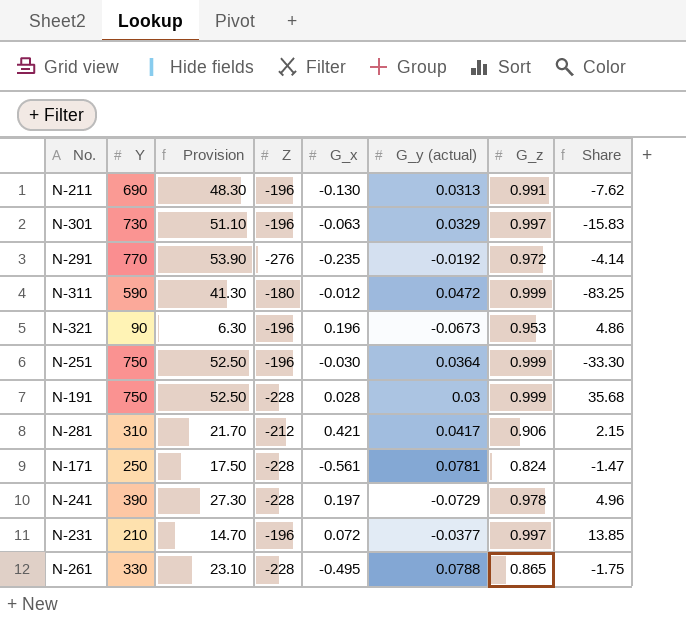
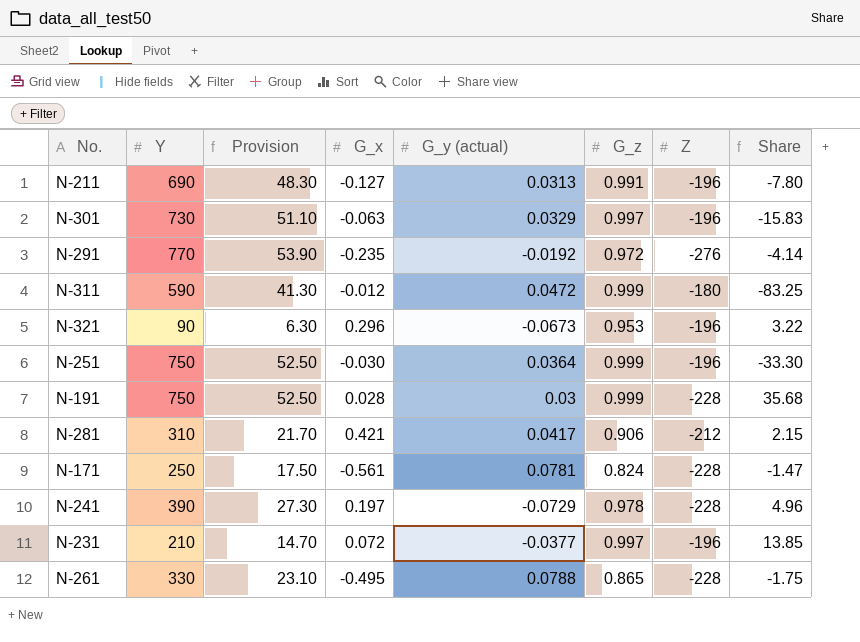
column Z | position: 4 -> 7
N-211 | G_x: -0.130 -> -0.127
N-211 | Share: -7.62 -> -7.80
N-321 | G_x: 0.196 -> 0.296
N-321 | Share: 4.86 -> 3.22

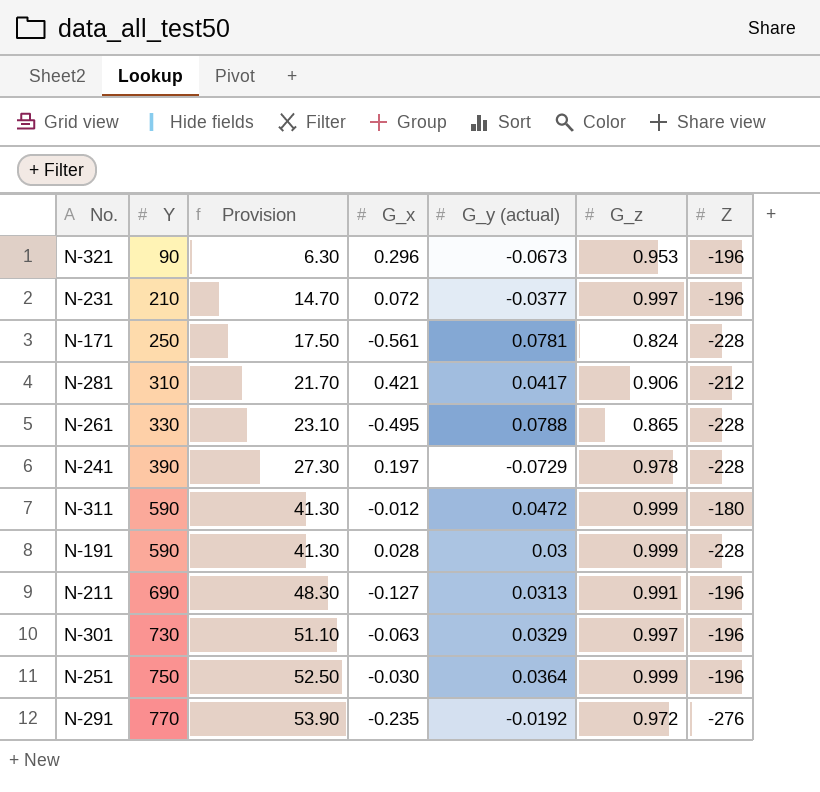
row order: none -> Y ascending
column Share | formula: [G_z] / [G_x] -> none
N-191 | Y: 750 -> 590
N-191 | Provision: 52.50 -> 41.30

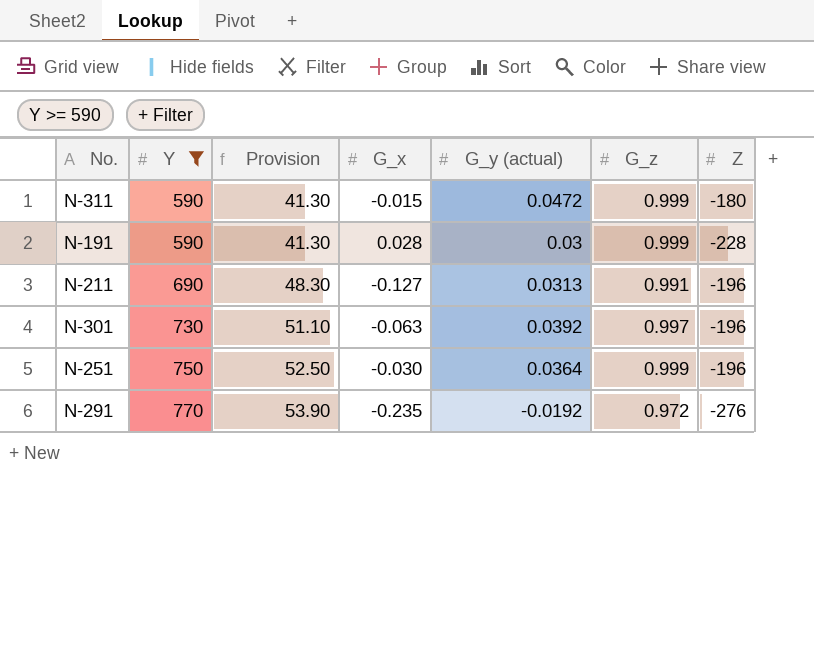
filter: none -> Y >= 590
N-311 | G_x: -0.012 -> -0.015
N-301 | G_y (actual): 0.0329 -> 0.0392

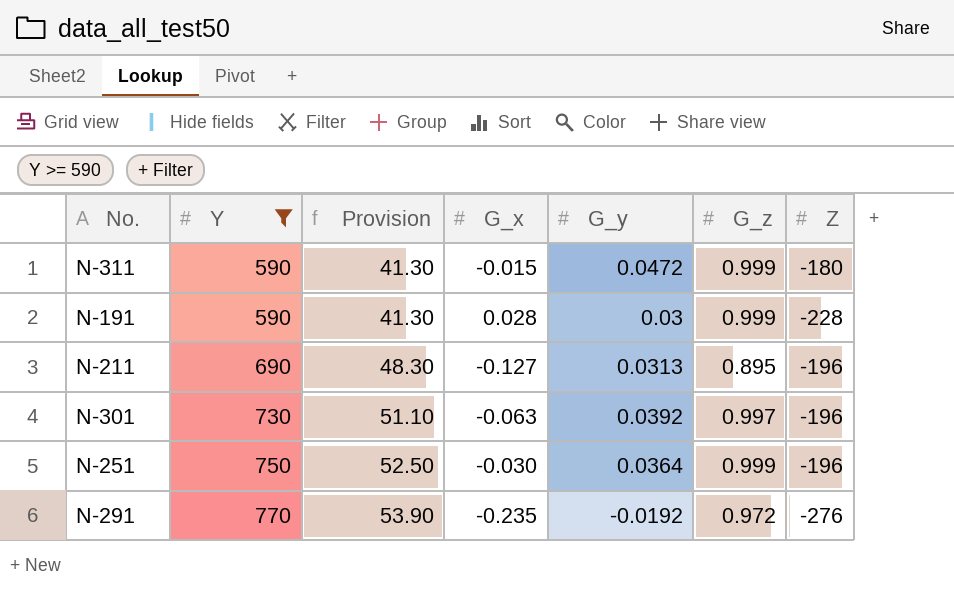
column name: G_y (actual) -> G_y
N-211 | G_z: 0.991 -> 0.895

